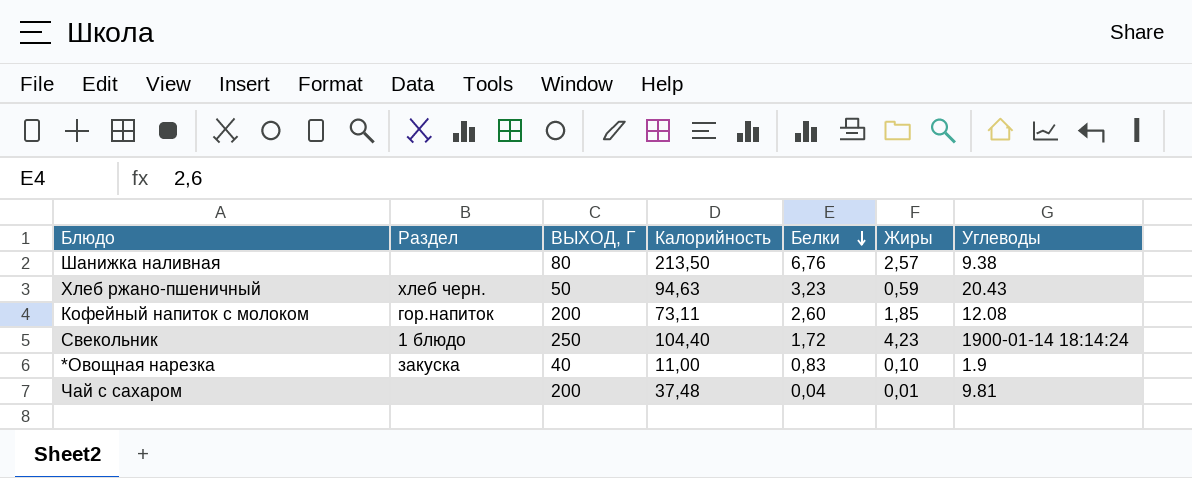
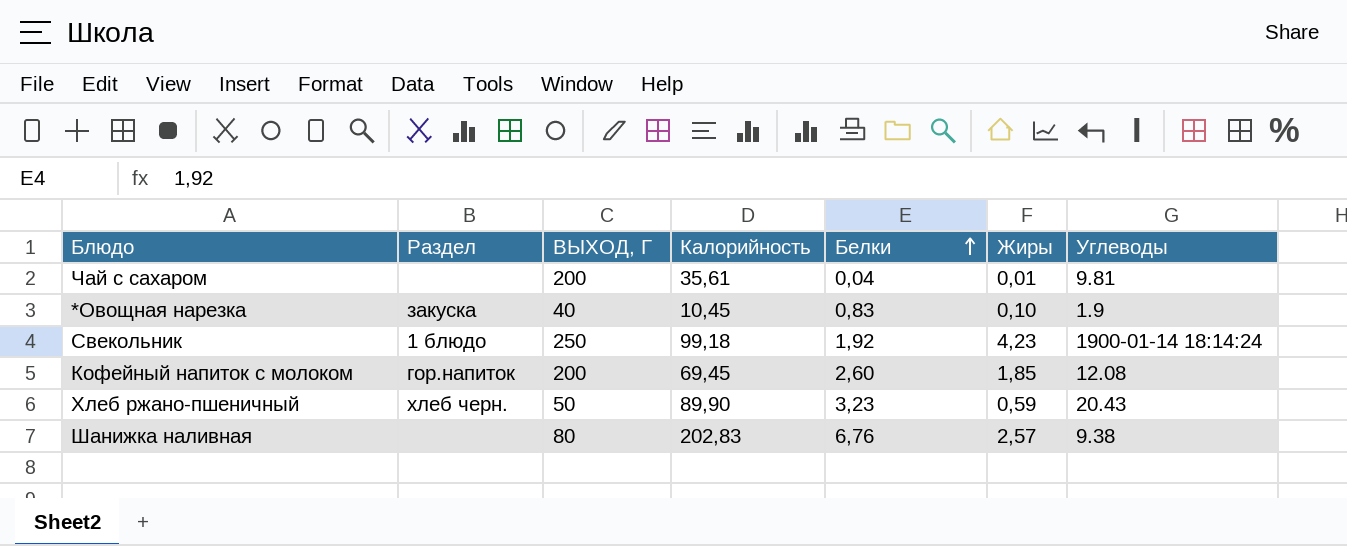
row order: Белки descending -> Белки ascending
Чай с сахаром | Калорийность: 37,48 -> 35,61
*Овощная нарезка | Калорийность: 11,00 -> 10,45
Свекольник | Калорийность: 104,40 -> 99,18
Свекольник | Белки: 1,72 -> 1,92
Кофейный напиток с молоком | Калорийность: 73,11 -> 69,45
Хлеб ржано-пшеничный | Калорийность: 94,63 -> 89,90
Шанижка наливная | Калорийность: 213,50 -> 202,83

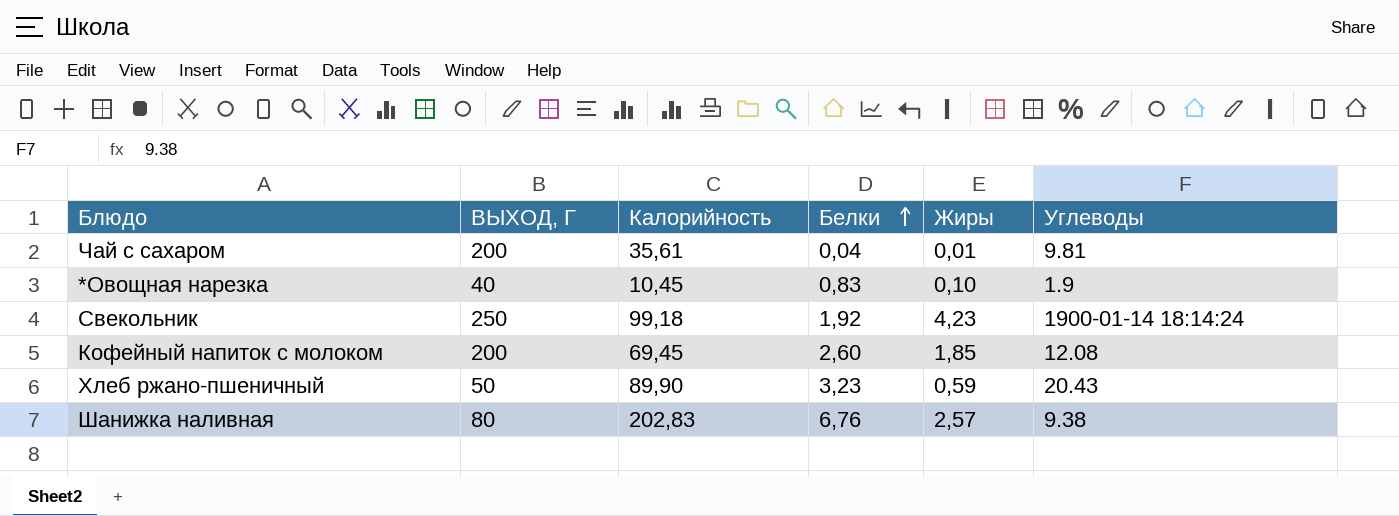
column Раздел | position: 2 -> none

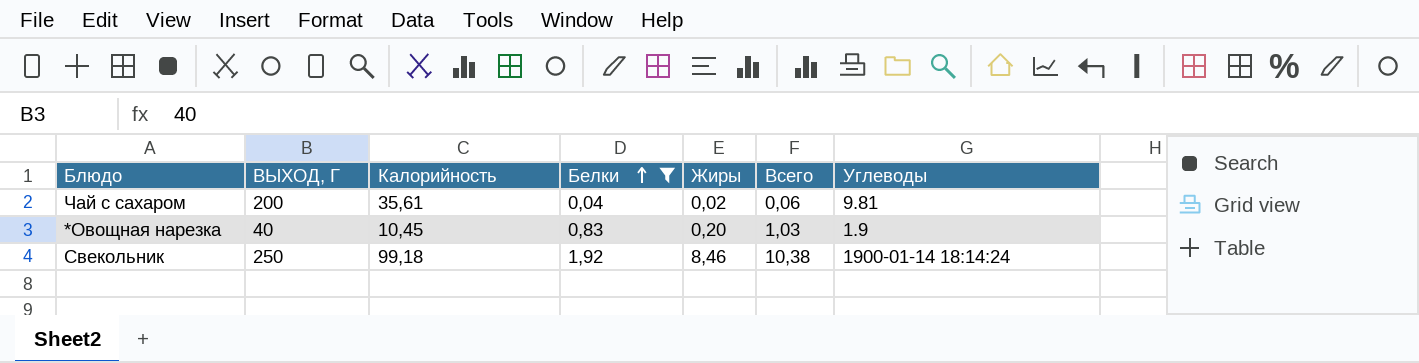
filter: none -> Белки <= 1,92
column Всего | formula: none -> [Белки] + [Жиры]
Чай с сахаром | Жиры: 0,01 -> 0,02
*Овощная нарезка | Жиры: 0,10 -> 0,20
Свекольник | Жиры: 4,23 -> 8,46

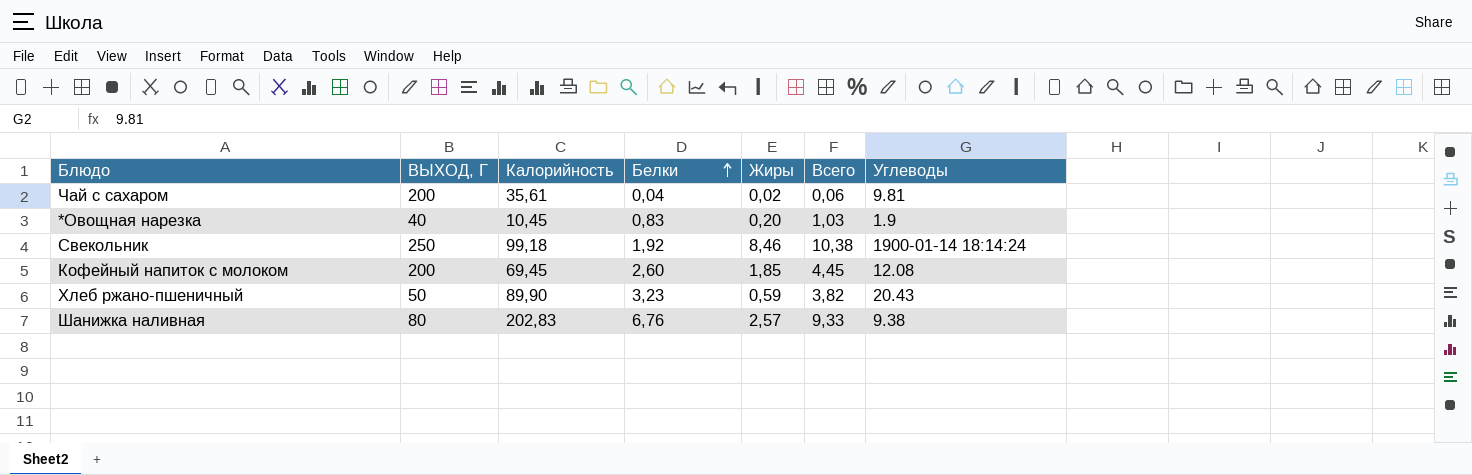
filter: Белки <= 1,92 -> none

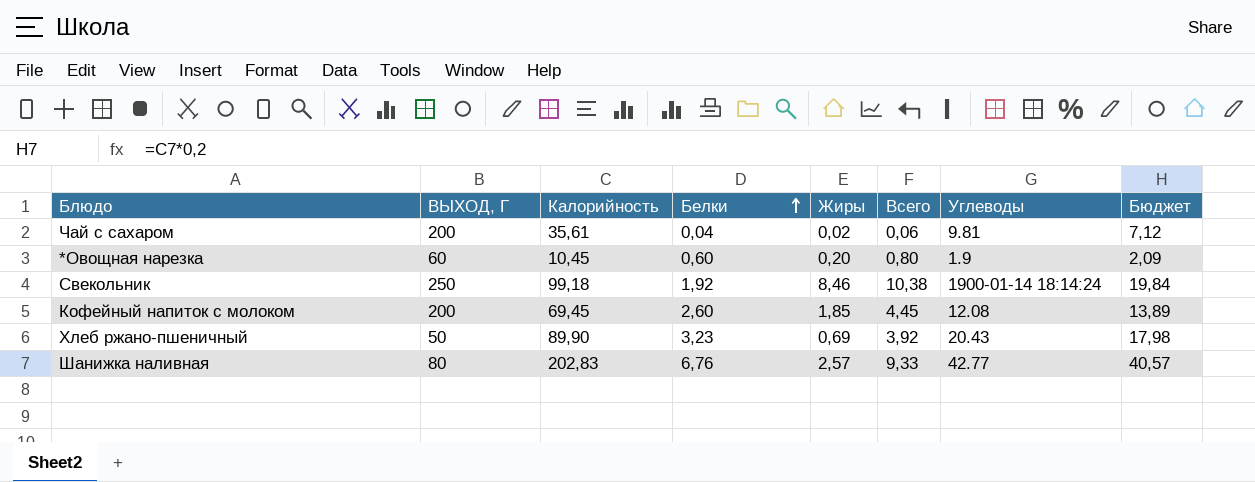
column Бюджет | formula: none -> [Калорийность] * 0,2
*Овощная нарезка | ВЫХОД, Г: 40 -> 60
*Овощная нарезка | Белки: 0,83 -> 0,60
*Овощная нарезка | Всего: 1,03 -> 0,80
Хлеб ржано-пшеничный | Жиры: 0,59 -> 0,69
Хлеб ржано-пшеничный | Всего: 3,82 -> 3,92
Шанижка наливная | Углеводы: 9.38 -> 42.77

